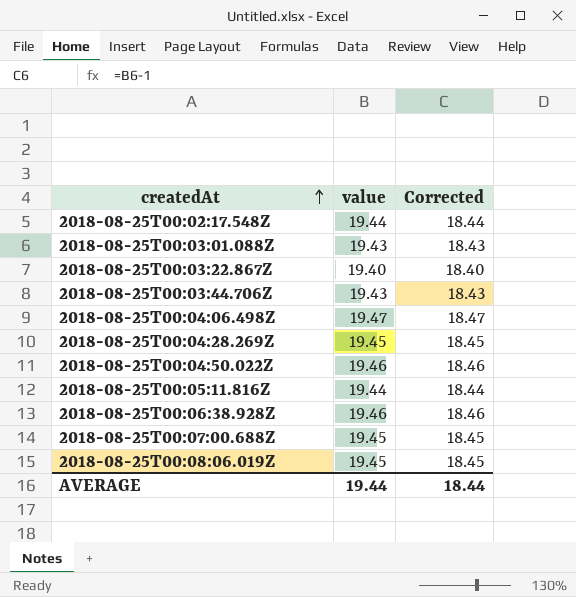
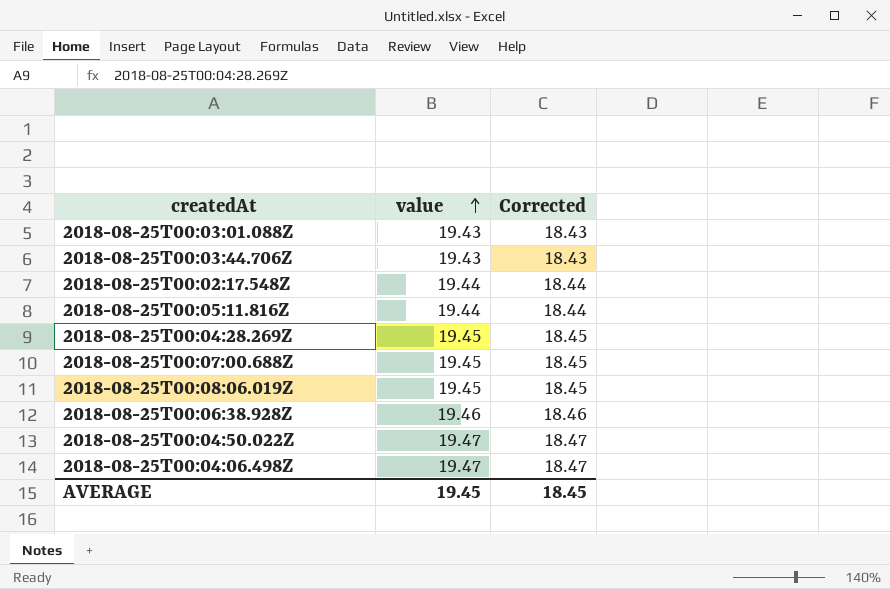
row order: createdAt ascending -> value ascending
row 2018-08-25T00:03:22.867Z: 19.40 | 18.40 -> none
2018-08-25T00:04:50.022Z | value: 19.46 -> 19.47
2018-08-25T00:04:50.022Z | Corrected: 18.46 -> 18.47
AVERAGE | value: 19.44 -> 19.45
AVERAGE | Corrected: 18.44 -> 18.45

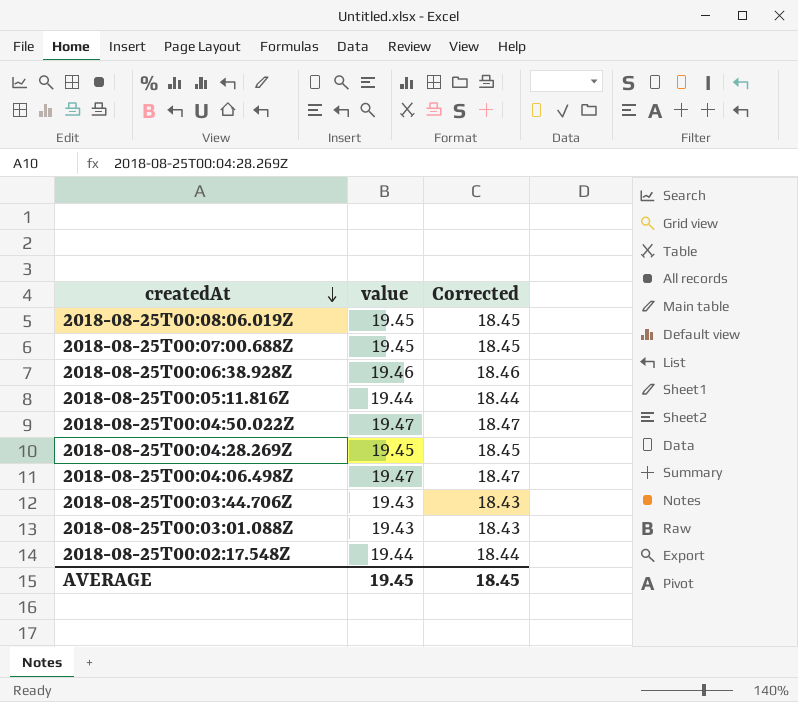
row order: value ascending -> createdAt descending

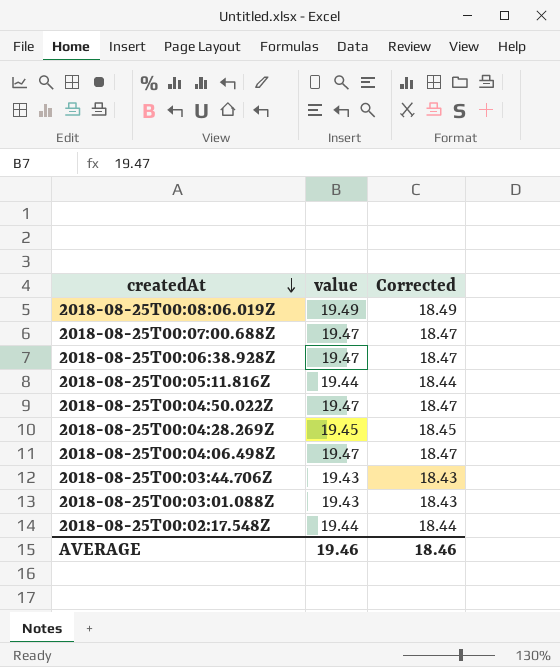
2018-08-25T00:08:06.019Z | value: 19.45 -> 19.49
2018-08-25T00:08:06.019Z | Corrected: 18.45 -> 18.49
2018-08-25T00:07:00.688Z | value: 19.45 -> 19.47
2018-08-25T00:07:00.688Z | Corrected: 18.45 -> 18.47
2018-08-25T00:06:38.928Z | value: 19.46 -> 19.47
2018-08-25T00:06:38.928Z | Corrected: 18.46 -> 18.47
AVERAGE | value: 19.45 -> 19.46
AVERAGE | Corrected: 18.45 -> 18.46

